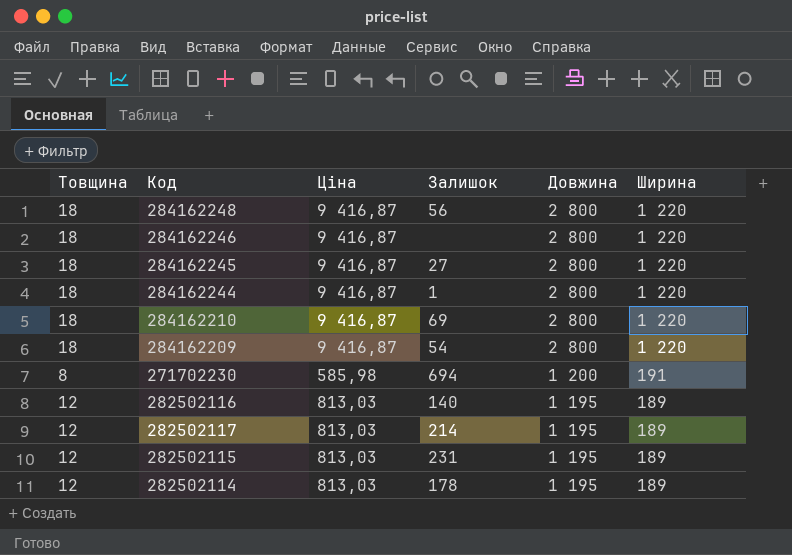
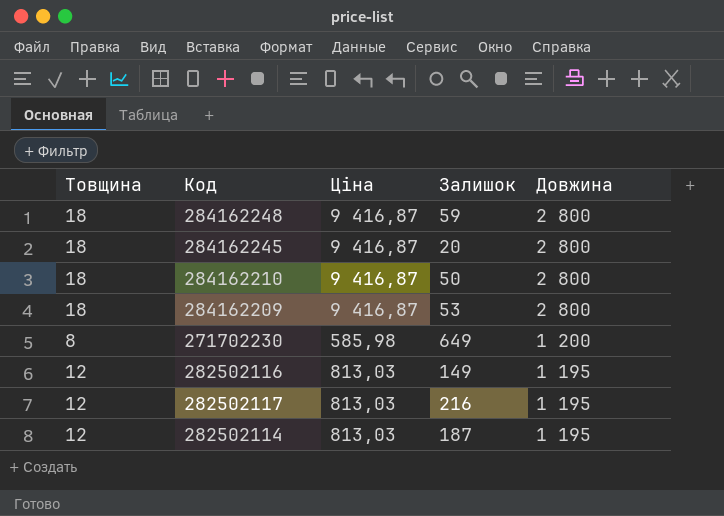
column Ширина | position: 6 -> none
row 284162246: 18 | 9 416,87 | none | 2 800 | 1 220 -> none
row 284162244: 18 | 9 416,87 | 1 | 2 800 | 1 220 -> none
row 282502115: 12 | 813,03 | 231 | 1 195 | 189 -> none
284162248 | Залишок: 56 -> 59
284162245 | Залишок: 27 -> 20
284162210 | Залишок: 69 -> 50
284162209 | Залишок: 54 -> 53
271702230 | Залишок: 694 -> 649
282502116 | Залишок: 140 -> 149
282502117 | Залишок: 214 -> 216
282502114 | Залишок: 178 -> 187

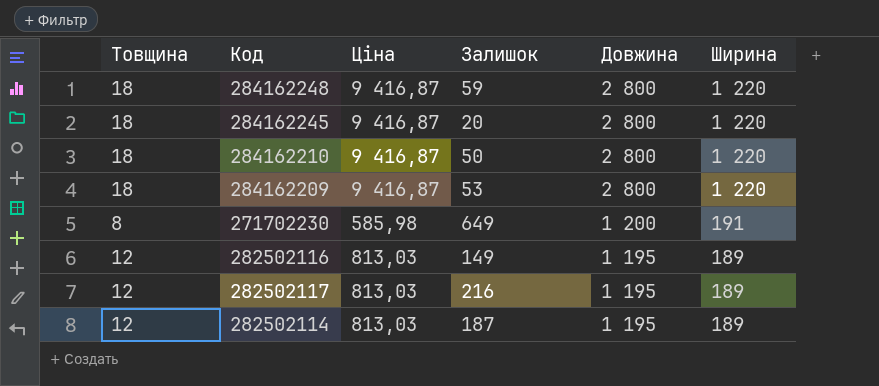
column Ширина | position: none -> 6

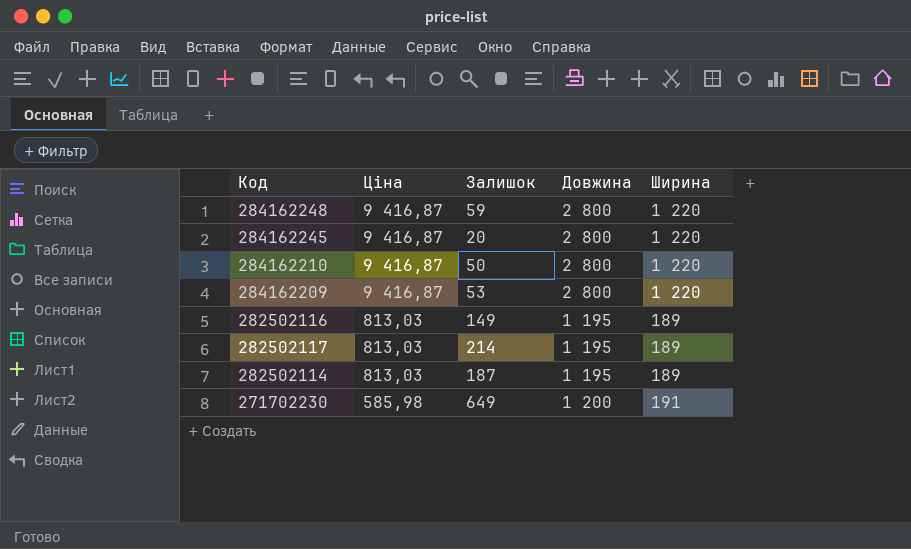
row order: Довжина descending -> Ціна descending
column Товщина | position: 1 -> none
282502117 | Залишок: 216 -> 214

